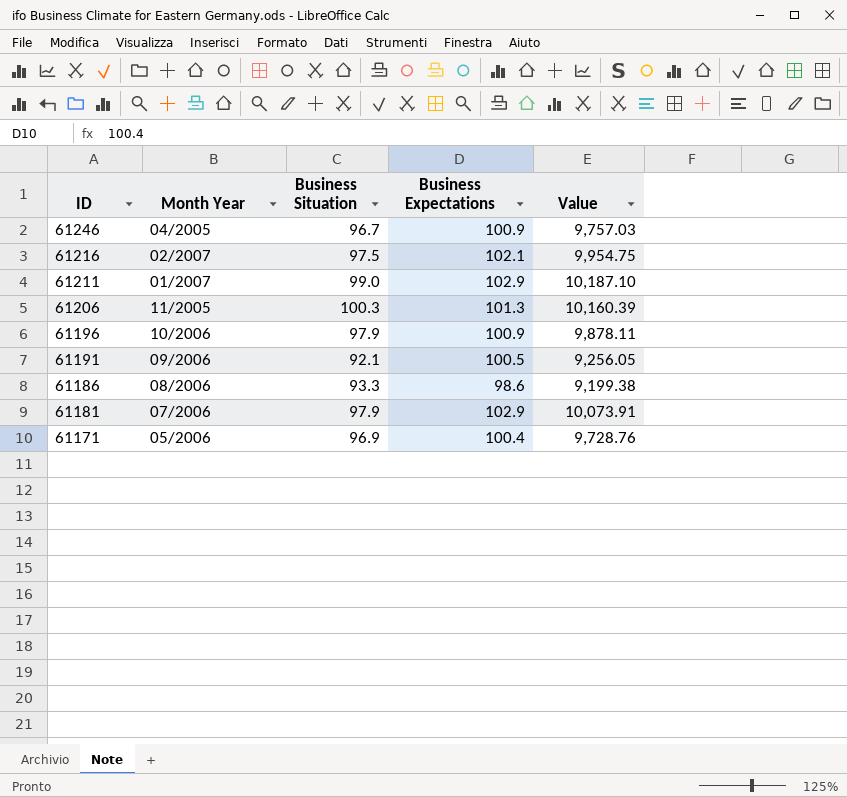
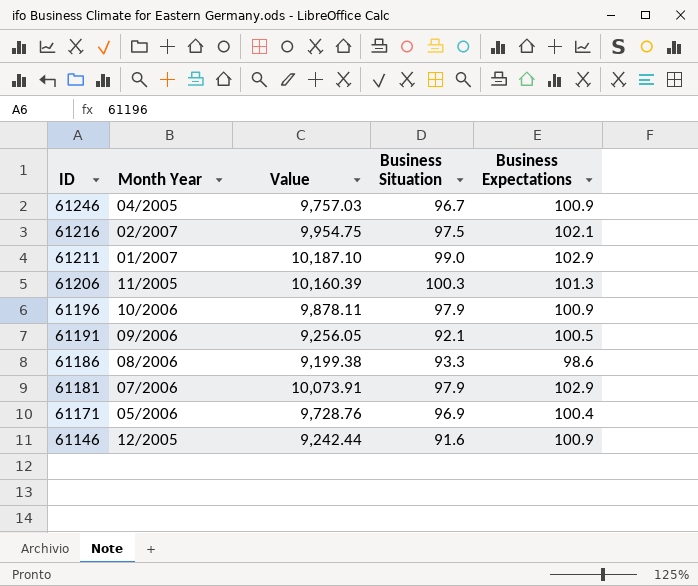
column Value | position: 5 -> 3
row 61146: none -> 12/2005 | 9,242.44 | 91.6 | 100.9

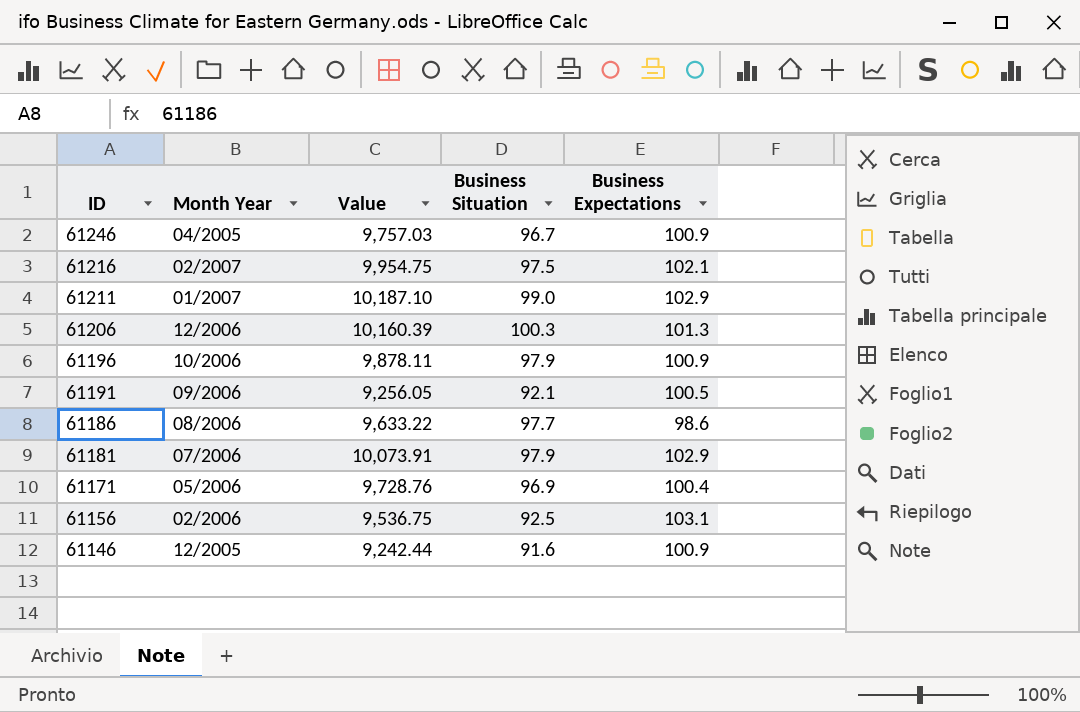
61206 | Month Year: 11/2005 -> 12/2006
61186 | Value: 9,199.38 -> 9,633.22
61186 | Business Situation: 93.3 -> 97.7
row 61156: none -> 02/2006 | 9,536.75 | 92.5 | 103.1

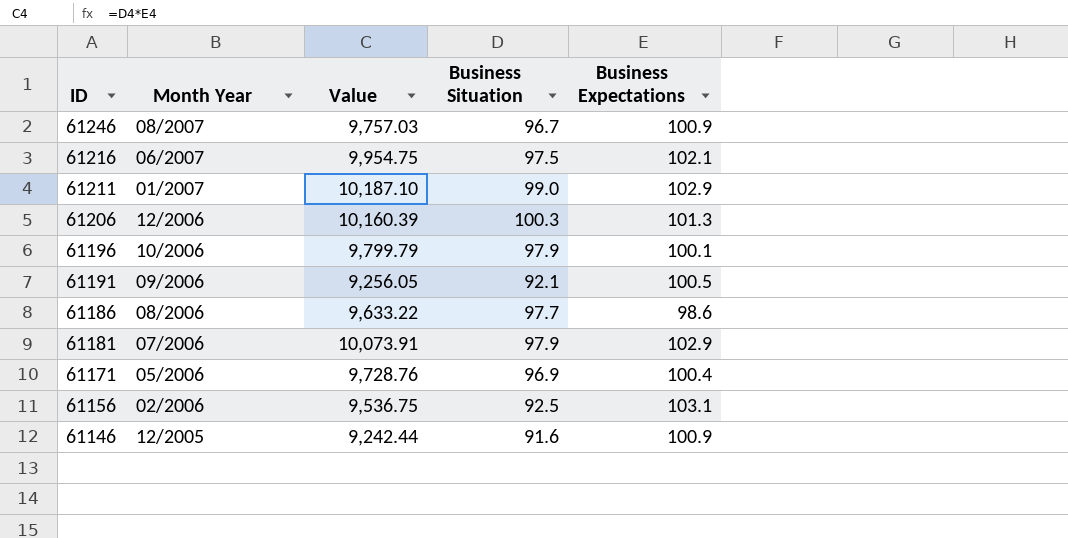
61246 | Month Year: 04/2005 -> 08/2007
61216 | Month Year: 02/2007 -> 06/2007
61196 | Value: 9,878.11 -> 9,799.79
61196 | Business Expectations: 100.9 -> 100.1

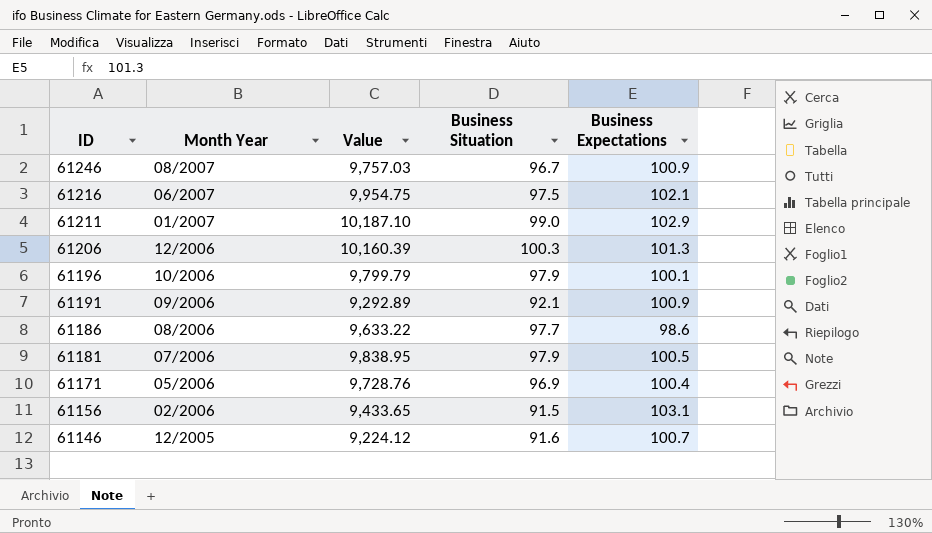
61191 | Value: 9,256.05 -> 9,292.89
61191 | Business Expectations: 100.5 -> 100.9
61181 | Value: 10,073.91 -> 9,838.95
61181 | Business Expectations: 102.9 -> 100.5
61156 | Value: 9,536.75 -> 9,433.65
61156 | Business Situation: 92.5 -> 91.5
61146 | Value: 9,242.44 -> 9,224.12
61146 | Business Expectations: 100.9 -> 100.7

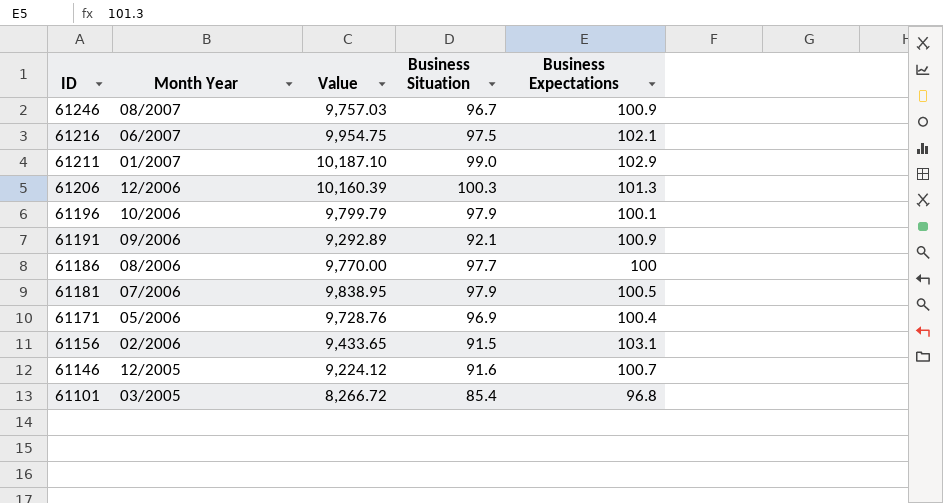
61186 | Value: 9,633.22 -> 9,770.00
61186 | Business Expectations: 98.6 -> 100
row 61101: none -> 03/2005 | 8,266.72 | 85.4 | 96.8

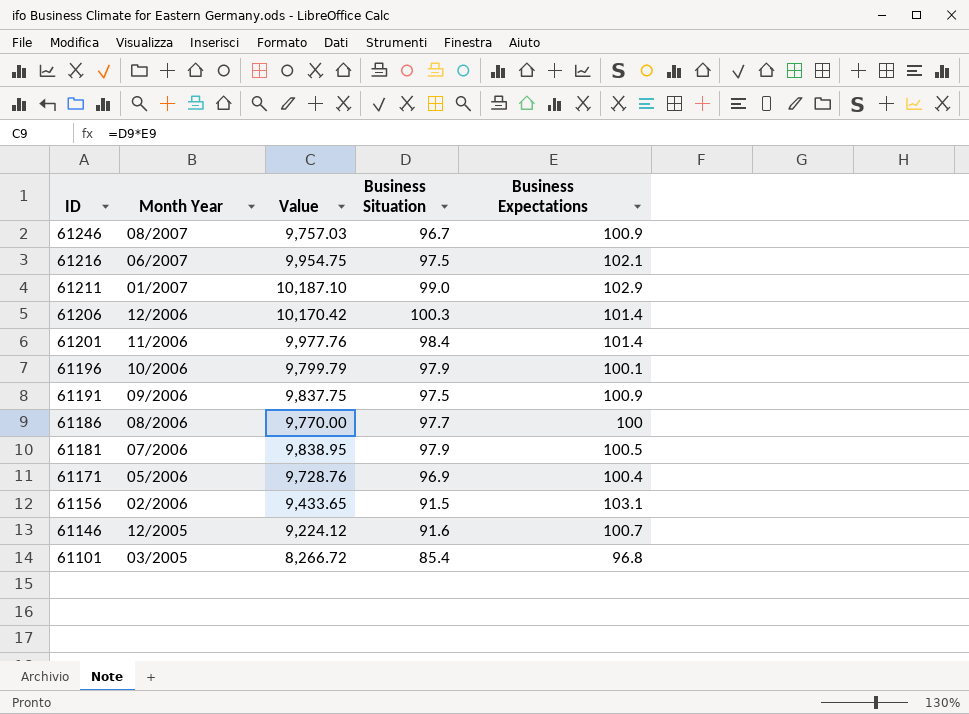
61206 | Value: 10,160.39 -> 10,170.42
61206 | Business Expectations: 101.3 -> 101.4
row 61201: none -> 11/2006 | 9,977.76 | 98.4 | 101.4
61191 | Value: 9,292.89 -> 9,837.75
61191 | Business Situation: 92.1 -> 97.5

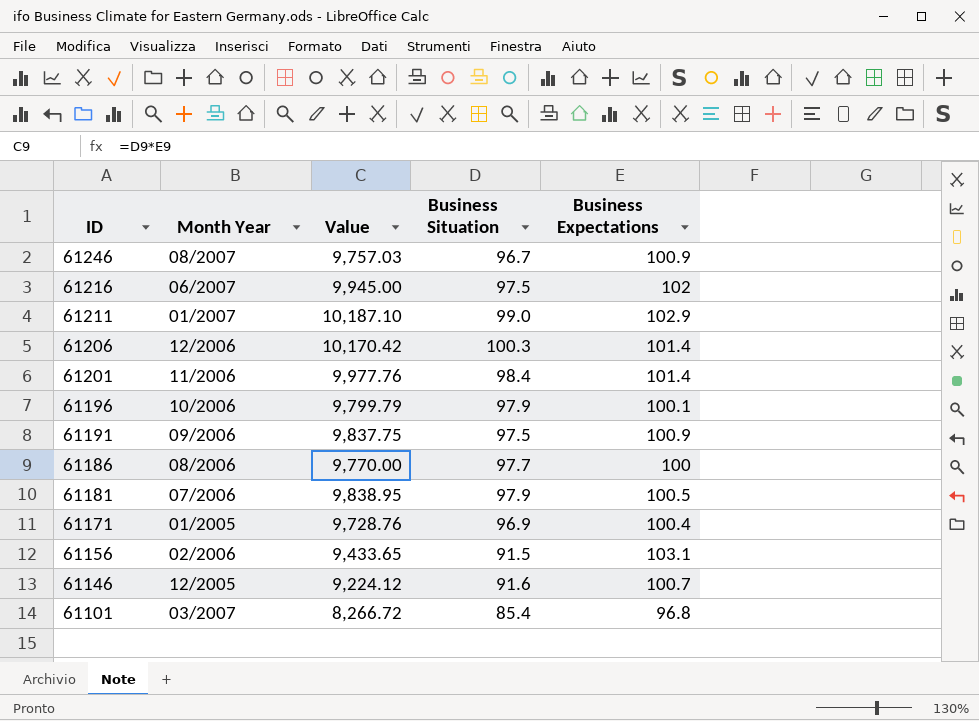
61216 | Value: 9,954.75 -> 9,945.00
61216 | Business Expectations: 102.1 -> 102
61171 | Month Year: 05/2006 -> 01/2005
61101 | Month Year: 03/2005 -> 03/2007

